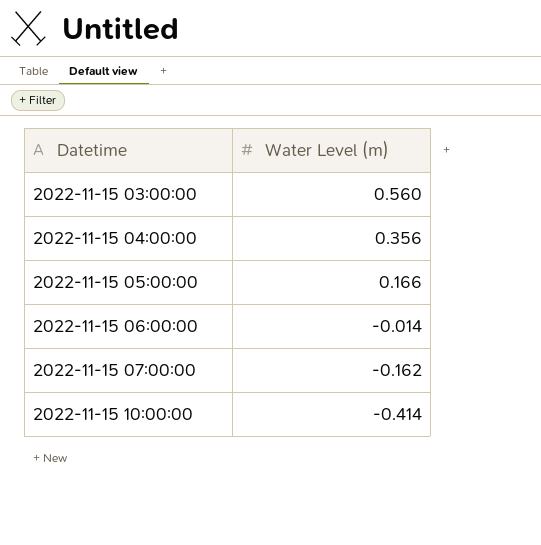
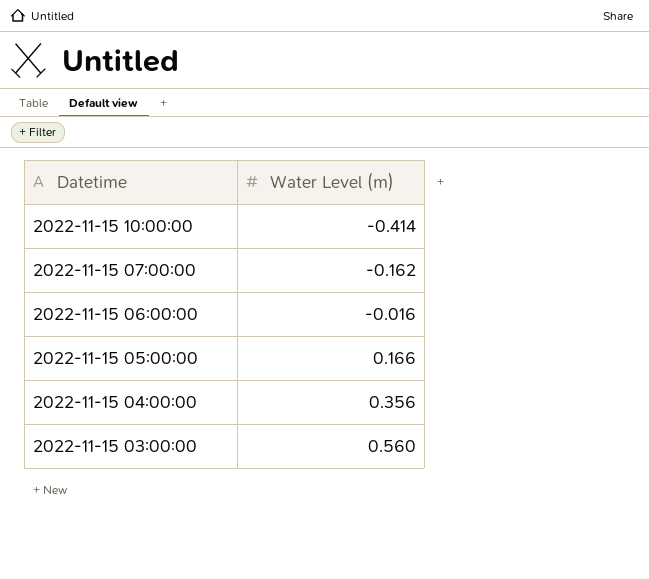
row order: Datetime ascending -> Datetime descending
2022-11-15 06:00:00 | Water Level (m): -0.014 -> -0.016

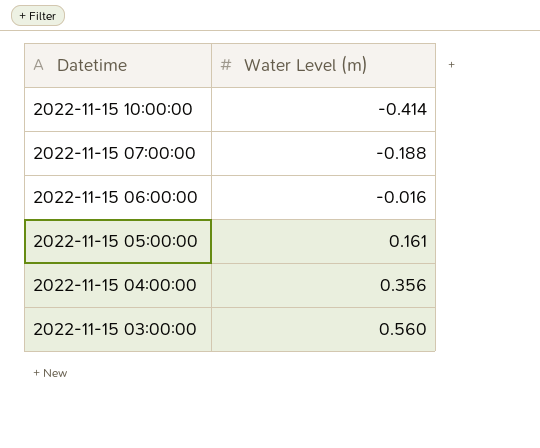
2022-11-15 07:00:00 | Water Level (m): -0.162 -> -0.188
2022-11-15 05:00:00 | Water Level (m): 0.166 -> 0.161

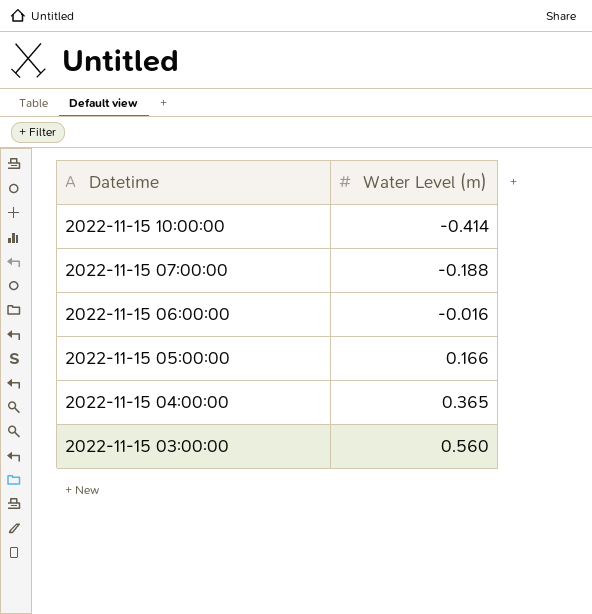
2022-11-15 05:00:00 | Water Level (m): 0.161 -> 0.166
2022-11-15 04:00:00 | Water Level (m): 0.356 -> 0.365

